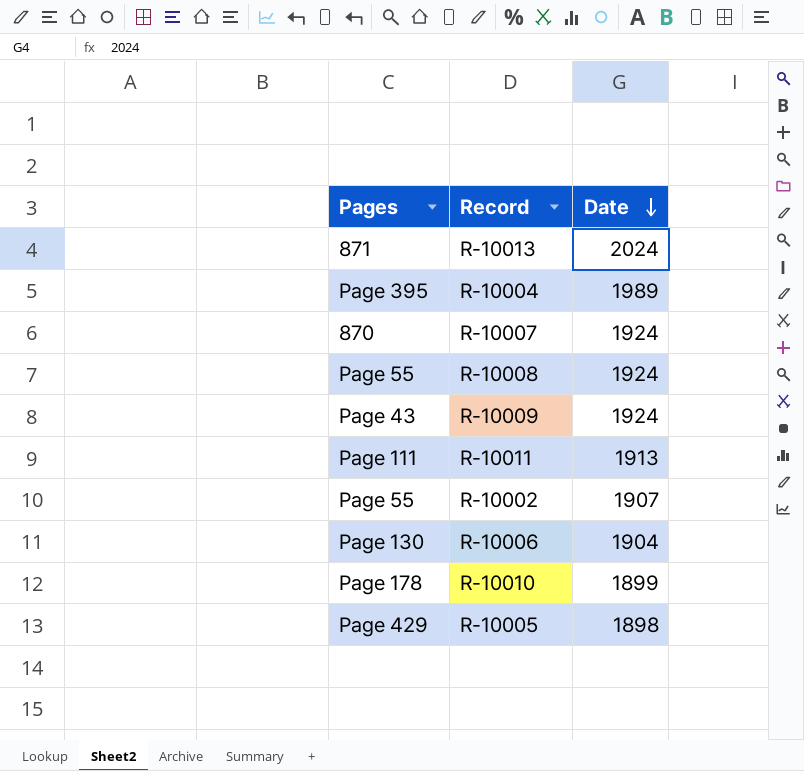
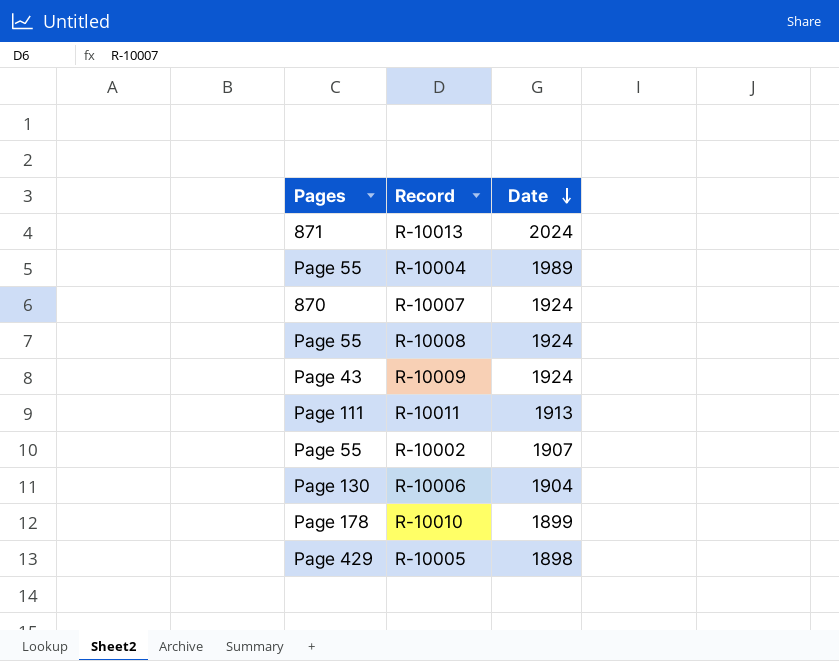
R-10004 | Pages: Page 395 -> Page 55

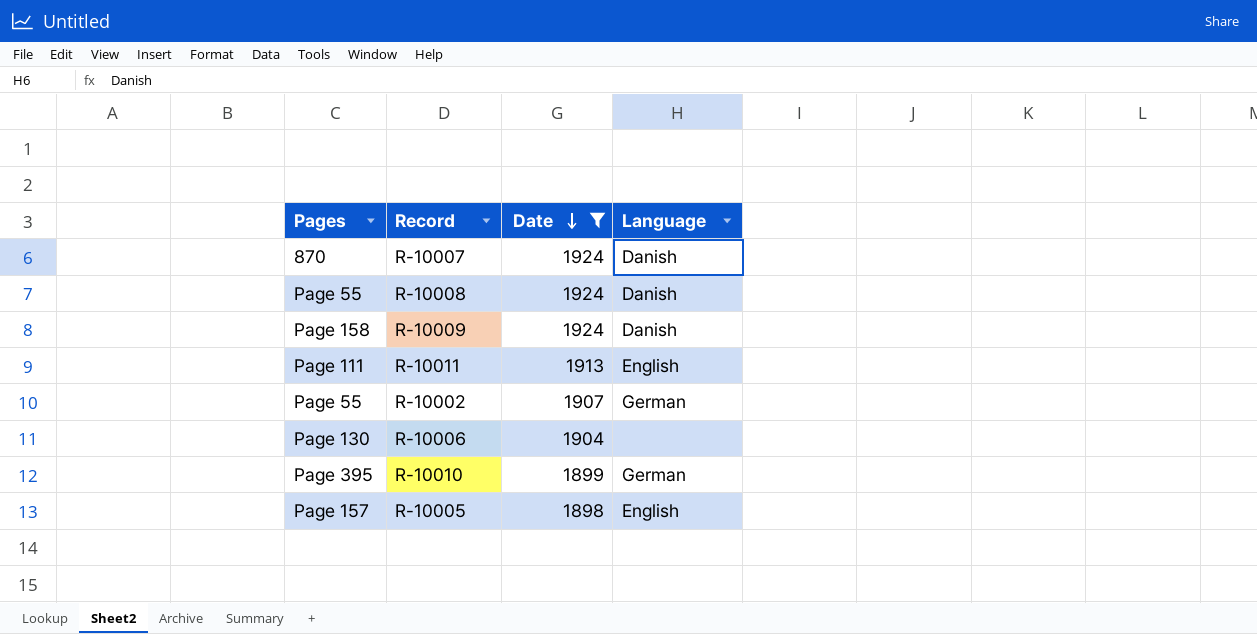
filter: none -> Date <= 1924
column Language | position: none -> 4
R-10009 | Pages: Page 43 -> Page 158
R-10010 | Pages: Page 178 -> Page 395
R-10005 | Pages: Page 429 -> Page 157

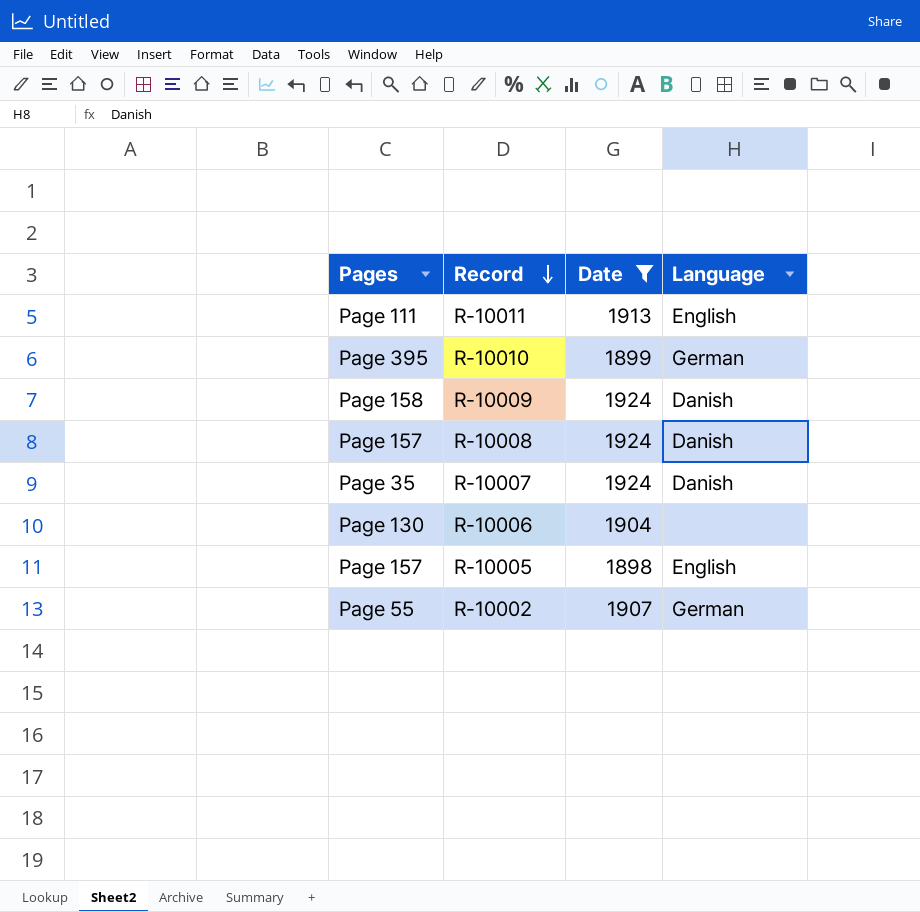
row order: Date descending -> Record descending
R-10008 | Pages: Page 55 -> Page 157
R-10007 | Pages: 870 -> Page 35

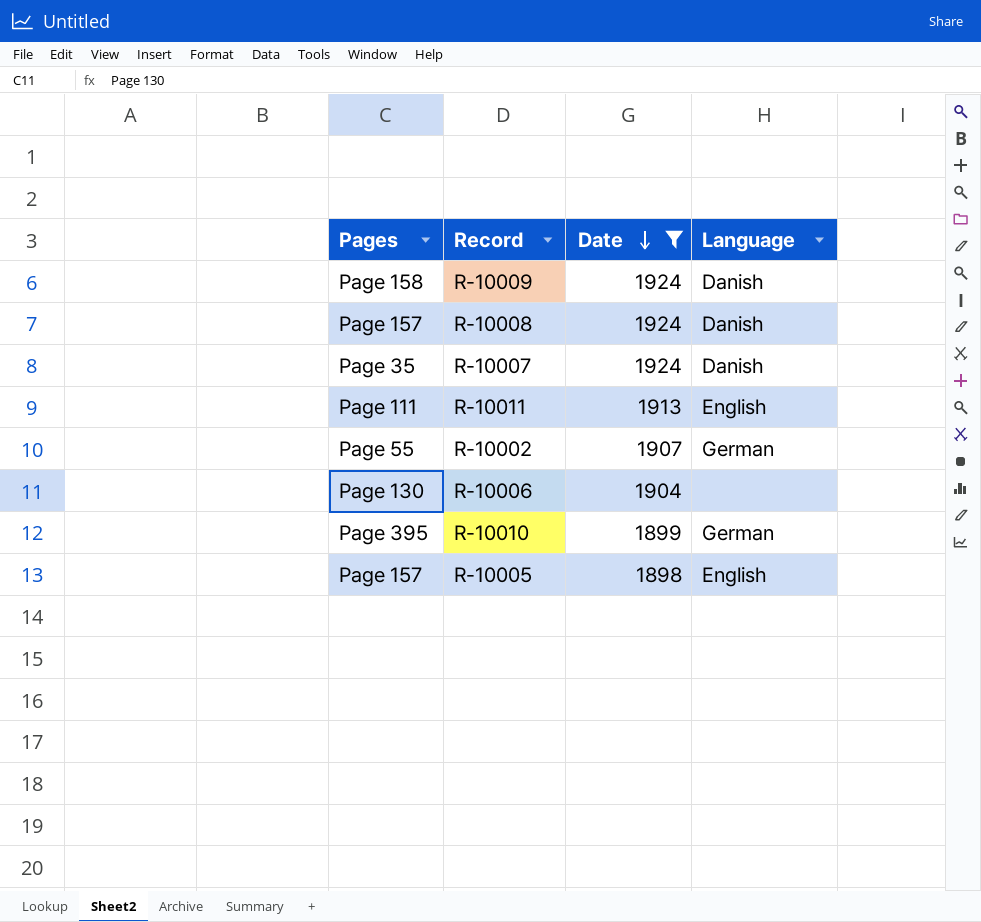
row order: Record descending -> Date descending

